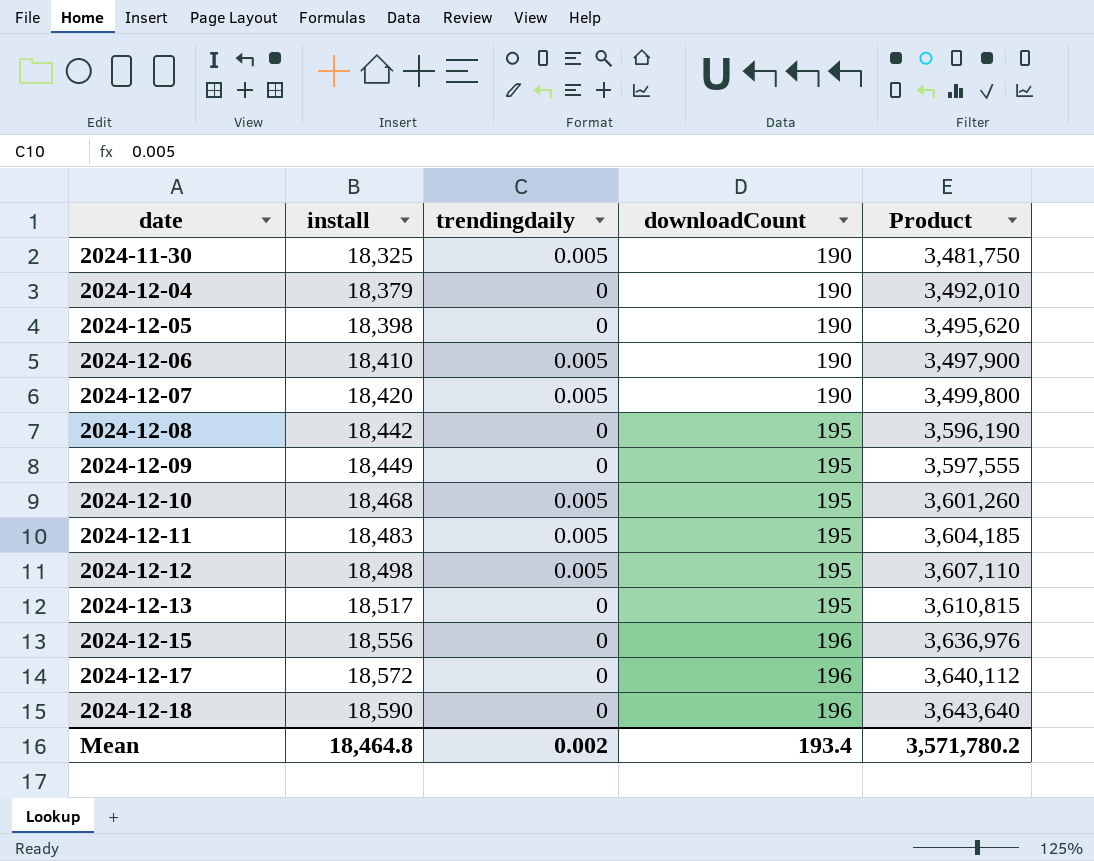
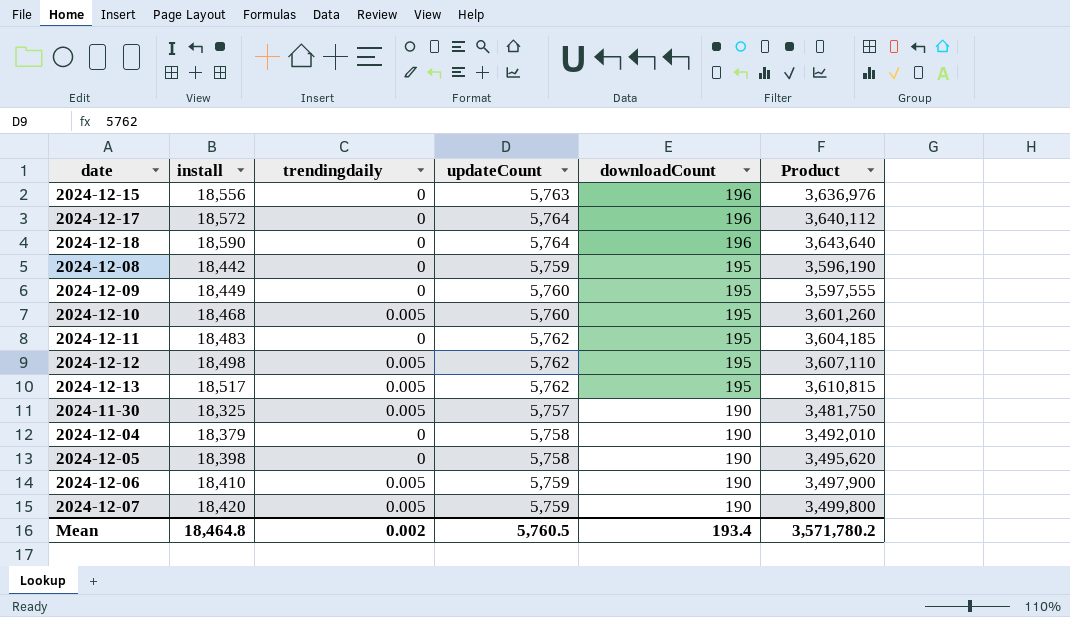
row order: date ascending -> downloadCount descending
column updateCount | position: none -> 4
2024-12-11 | trendingdaily: 0.005 -> 0
2024-12-13 | trendingdaily: 0 -> 0.005

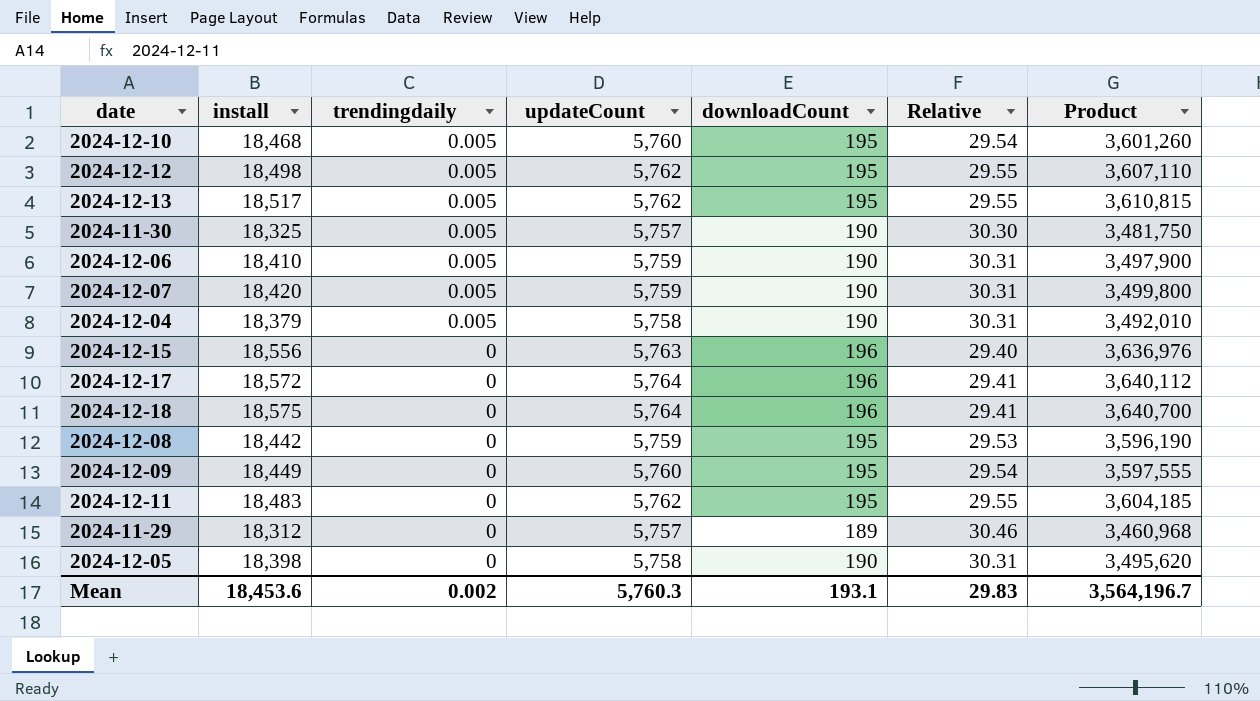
row order: downloadCount descending -> trendingdaily descending
column Relative | formula: none -> [updateCount] / [downloadCount]
2024-12-04 | trendingdaily: 0 -> 0.005
2024-12-18 | install: 18,590 -> 18,575
2024-12-18 | Product: 3,643,640 -> 3,640,700
row 2024-11-29: none -> 18,312 | 0 | 5,757 | 189 | 30.46 | 3,460,968
Mean | install: 18,464.8 -> 18,453.6
Mean | updateCount: 5,760.5 -> 5,760.3
Mean | downloadCount: 193.4 -> 193.1
Mean | Product: 3,571,780.2 -> 3,564,196.7

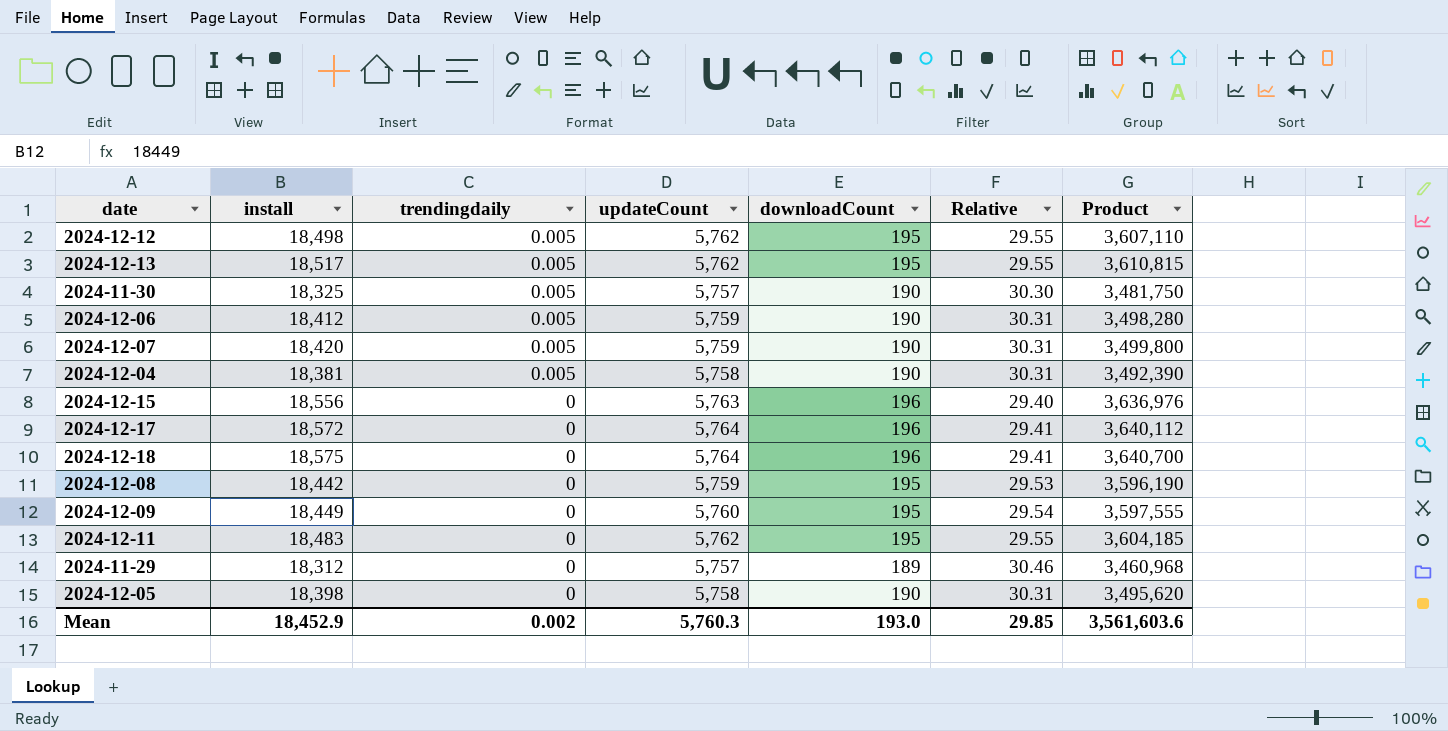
row 2024-12-10: 18,468 | 0.005 | 5,760 | 195 | 29.54 | 3,601,260 -> none
2024-12-06 | install: 18,410 -> 18,412
2024-12-06 | Product: 3,497,900 -> 3,498,280
2024-12-04 | install: 18,379 -> 18,381
2024-12-04 | Product: 3,492,010 -> 3,492,390
Mean | install: 18,453.6 -> 18,452.9
Mean | downloadCount: 193.1 -> 193.0
Mean | Relative: 29.83 -> 29.85
Mean | Product: 3,564,196.7 -> 3,561,603.6

